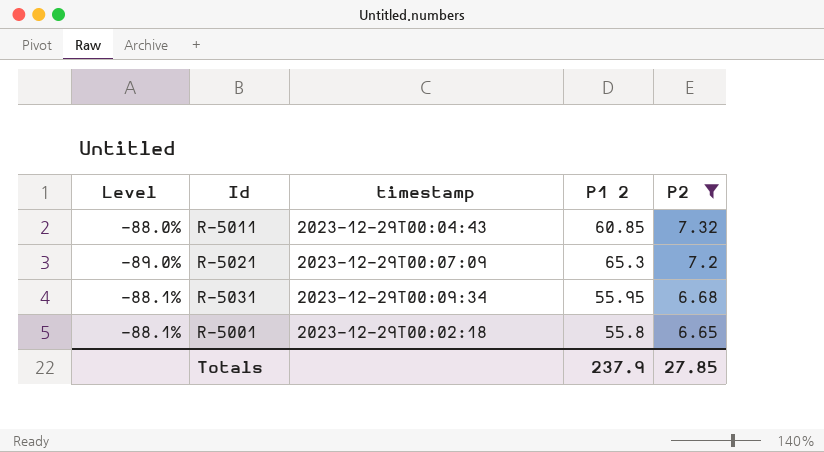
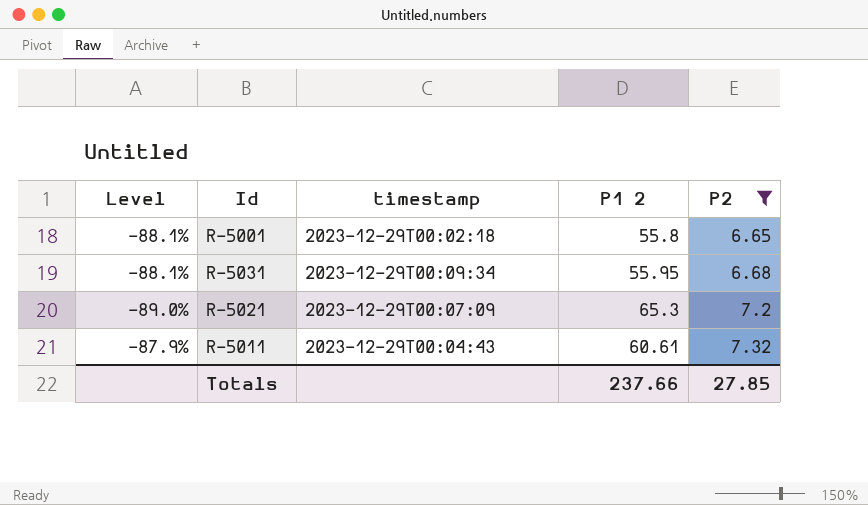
row order: P2 descending -> P2 ascending
R-5011 | Level: -88.0% -> -87.9%
R-5011 | P1 2: 60.85 -> 60.61
Totals | P1 2: 237.9 -> 237.66

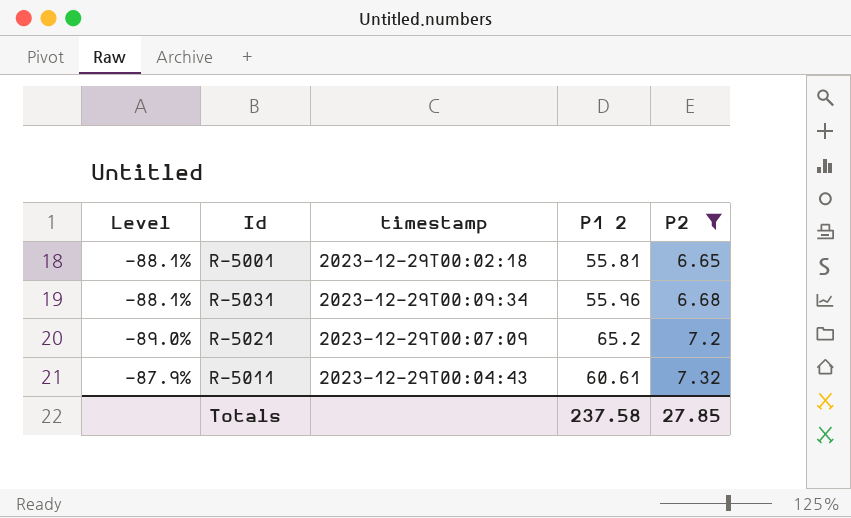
R-5001 | P1 2: 55.8 -> 55.81
R-5031 | P1 2: 55.95 -> 55.96
R-5021 | P1 2: 65.3 -> 65.2
Totals | P1 2: 237.66 -> 237.58

